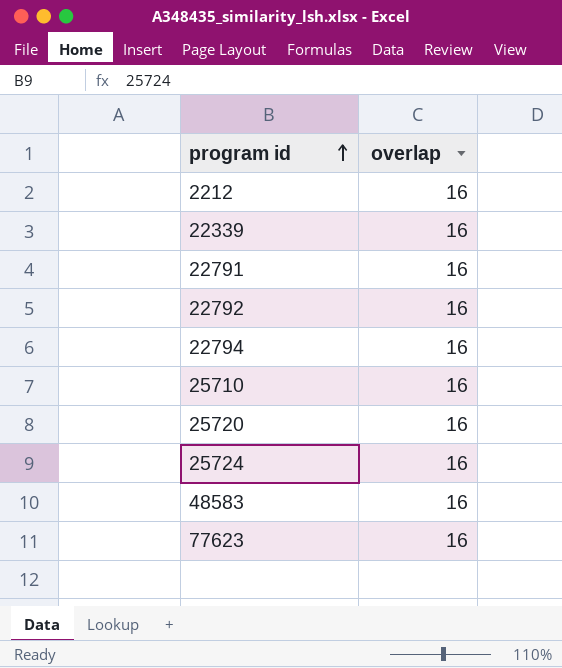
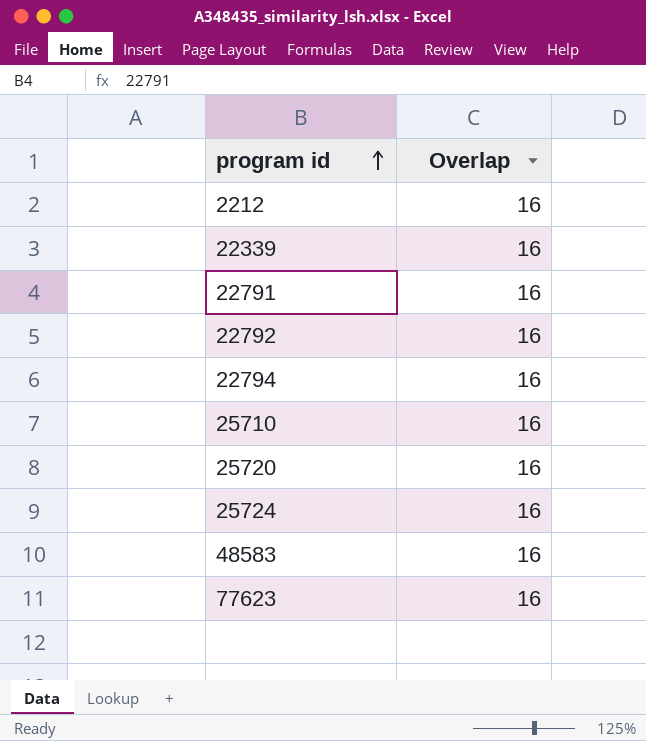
column name: overlap -> Overlap

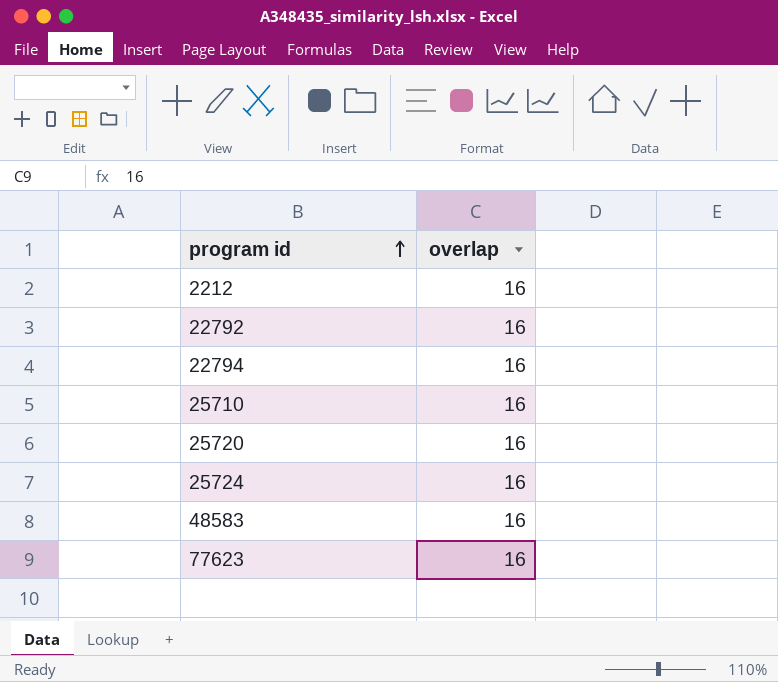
column name: Overlap -> overlap
row 22339: 16 -> none
row 22791: 16 -> none

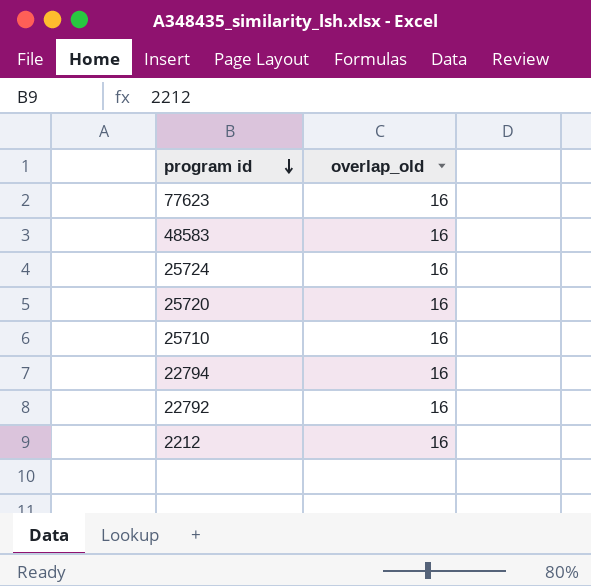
row order: program id ascending -> program id descending
column name: overlap -> overlap_old

